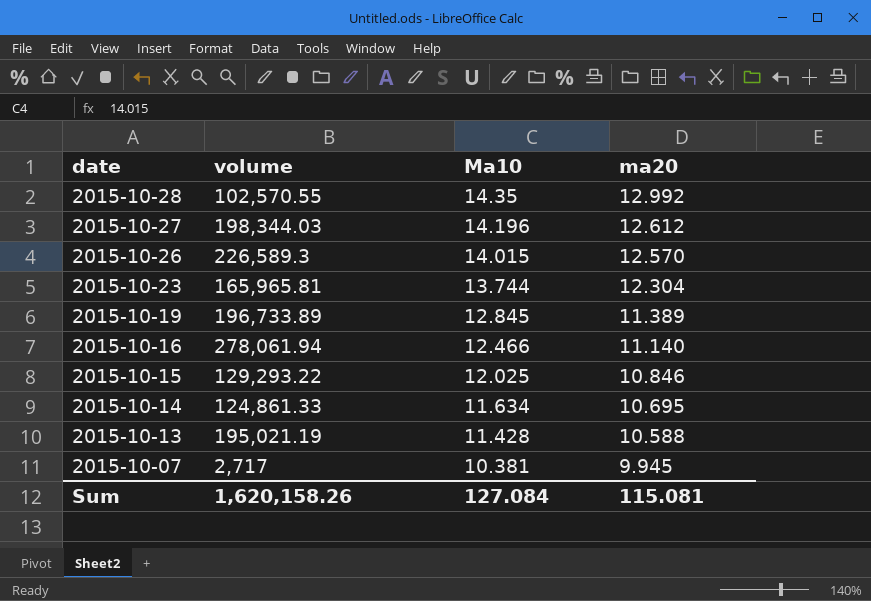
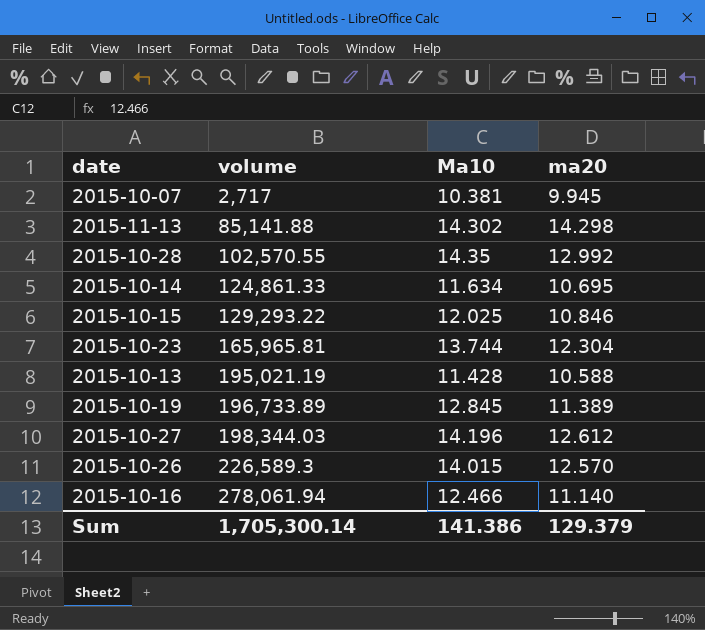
row order: date descending -> volume ascending
row 2015-11-13: none -> 85,141.88 | 14.302 | 14.298
Sum | volume: 1,620,158.26 -> 1,705,300.14
Sum | Ma10: 127.084 -> 141.386
Sum | ma20: 115.081 -> 129.379

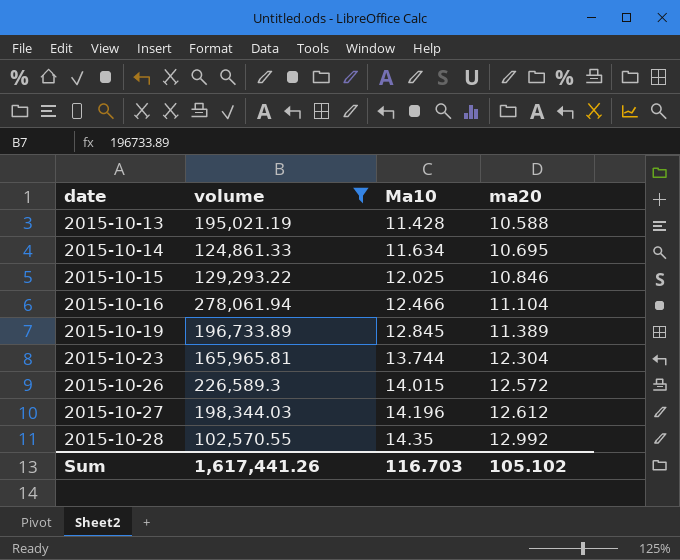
filter: none -> volume >= 102,570.55
row order: volume ascending -> date ascending
2015-10-16 | ma20: 11.140 -> 11.104
2015-10-26 | ma20: 12.570 -> 12.572
Sum | volume: 1,705,300.14 -> 1,617,441.26
Sum | Ma10: 141.386 -> 116.703
Sum | ma20: 129.379 -> 105.102

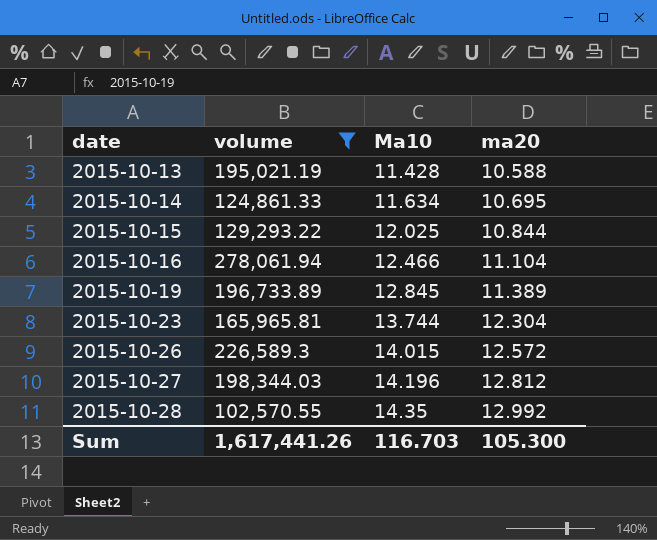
2015-10-15 | ma20: 10.846 -> 10.844
2015-10-27 | ma20: 12.612 -> 12.812
Sum | ma20: 105.102 -> 105.300

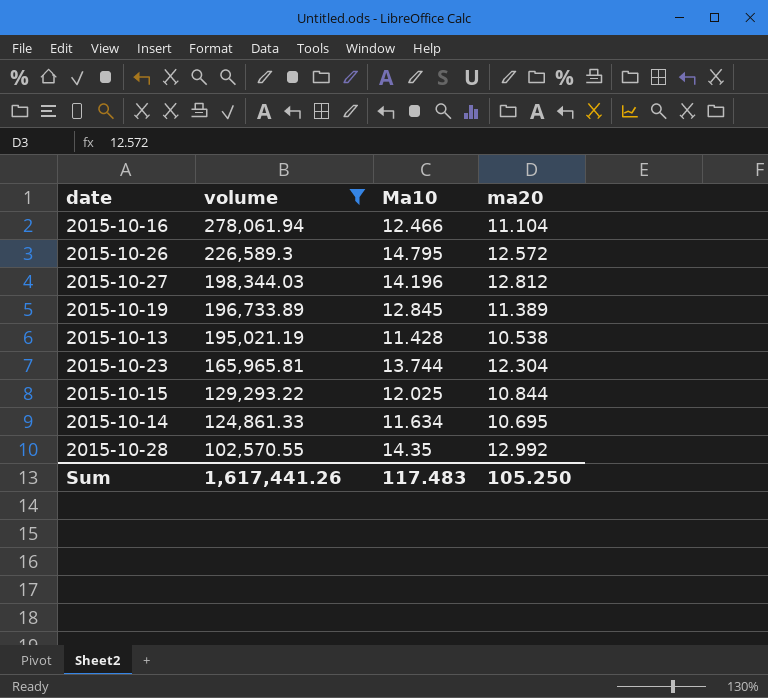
row order: date ascending -> volume descending
2015-10-26 | Ma10: 14.015 -> 14.795
2015-10-13 | ma20: 10.588 -> 10.538
Sum | Ma10: 116.703 -> 117.483
Sum | ma20: 105.300 -> 105.250

